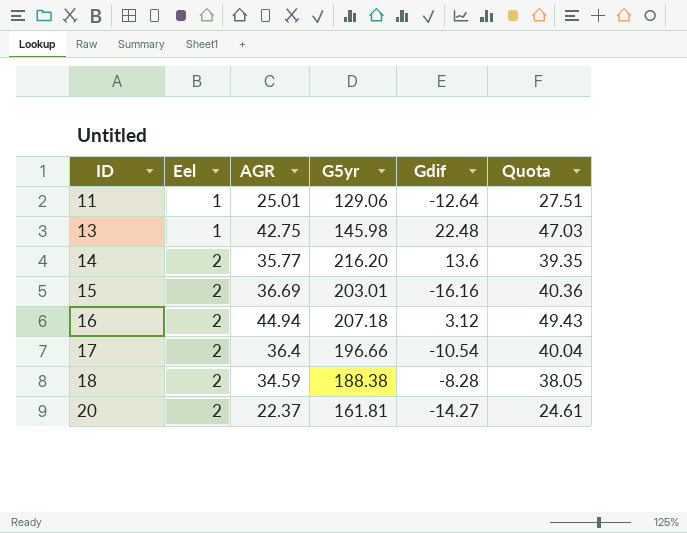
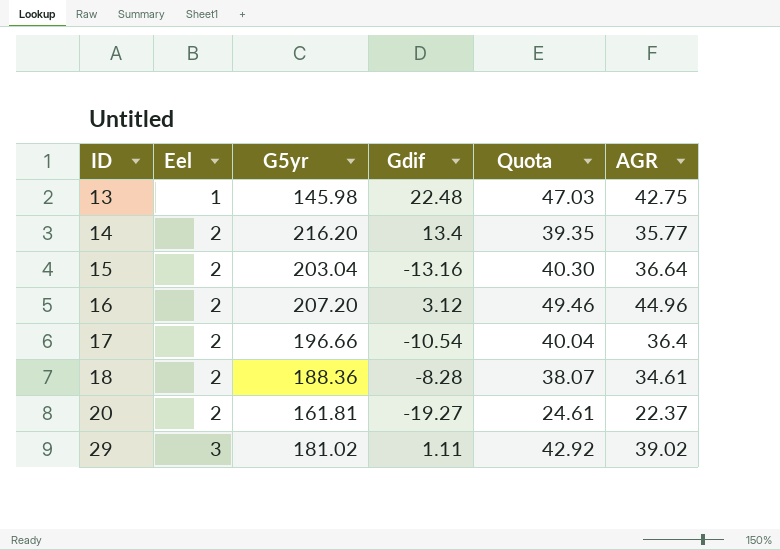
column AGR | position: 3 -> 6
row 11: 1 | 25.01 | 129.06 | -12.64 | 27.51 -> none
14 | Gdif: 13.6 -> 13.4
15 | G5yr: 203.01 -> 203.04
15 | Gdif: -16.16 -> -13.16
15 | Quota: 40.36 -> 40.30
15 | AGR: 36.69 -> 36.64
16 | G5yr: 207.18 -> 207.20
16 | Quota: 49.43 -> 49.46
16 | AGR: 44.94 -> 44.96
18 | G5yr: 188.38 -> 188.36
18 | Quota: 38.05 -> 38.07
18 | AGR: 34.59 -> 34.61
20 | Gdif: -14.27 -> -19.27
row 29: none -> 3 | 181.02 | 1.11 | 42.92 | 39.02

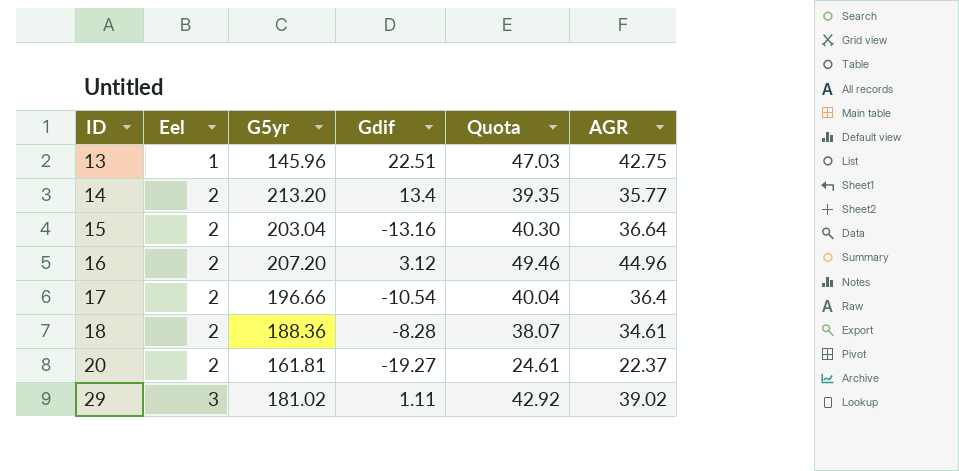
13 | G5yr: 145.98 -> 145.96
13 | Gdif: 22.48 -> 22.51
14 | G5yr: 216.20 -> 213.20

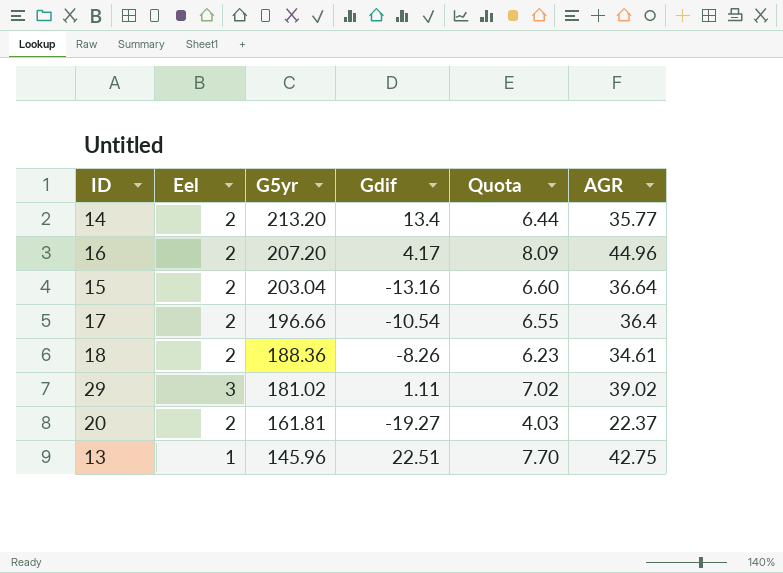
row order: ID ascending -> G5yr descending
column Quota | formula: [AGR] * 1.1 -> [AGR] * 0.18
16 | Gdif: 3.12 -> 4.17
18 | Gdif: -8.28 -> -8.26

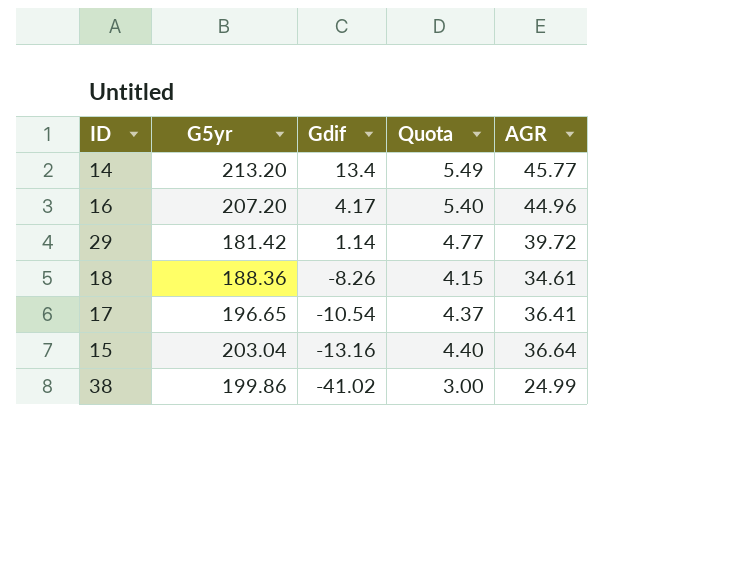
row order: G5yr descending -> Gdif descending
column Eel | position: 2 -> none
column Quota | formula: [AGR] * 0.18 -> [AGR] * 0.12
row 20: 2 | 161.81 | -19.27 | 4.03 | 22.37 -> none
row 13: 1 | 145.96 | 22.51 | 7.70 | 42.75 -> none
14 | AGR: 35.77 -> 45.77
29 | G5yr: 181.02 -> 181.42
29 | Gdif: 1.11 -> 1.14
29 | AGR: 39.02 -> 39.72
17 | G5yr: 196.66 -> 196.65
17 | AGR: 36.4 -> 36.41
row 38: none -> 199.86 | -41.02 | 3.00 | 24.99

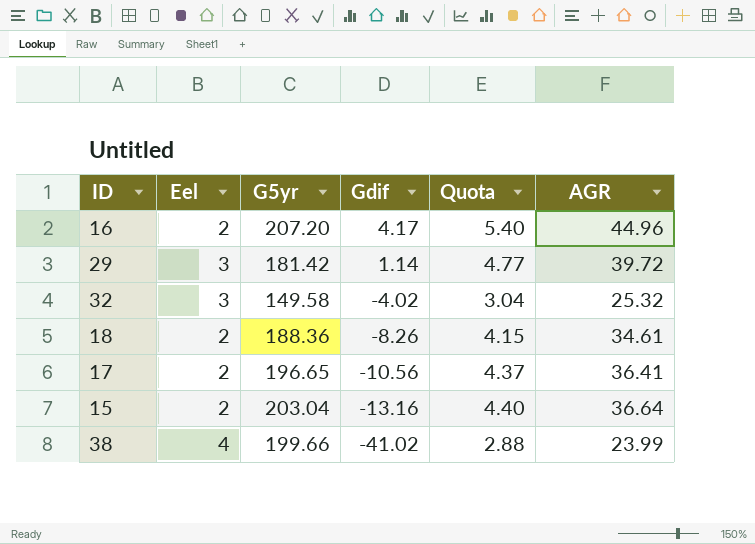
column Eel | position: none -> 2
row 14: 213.20 | 13.4 | 5.49 | 45.77 -> none
row 32: none -> 3 | 149.58 | -4.02 | 3.04 | 25.32
17 | Gdif: -10.54 -> -10.56
38 | G5yr: 199.86 -> 199.66
38 | Quota: 3.00 -> 2.88
38 | AGR: 24.99 -> 23.99

